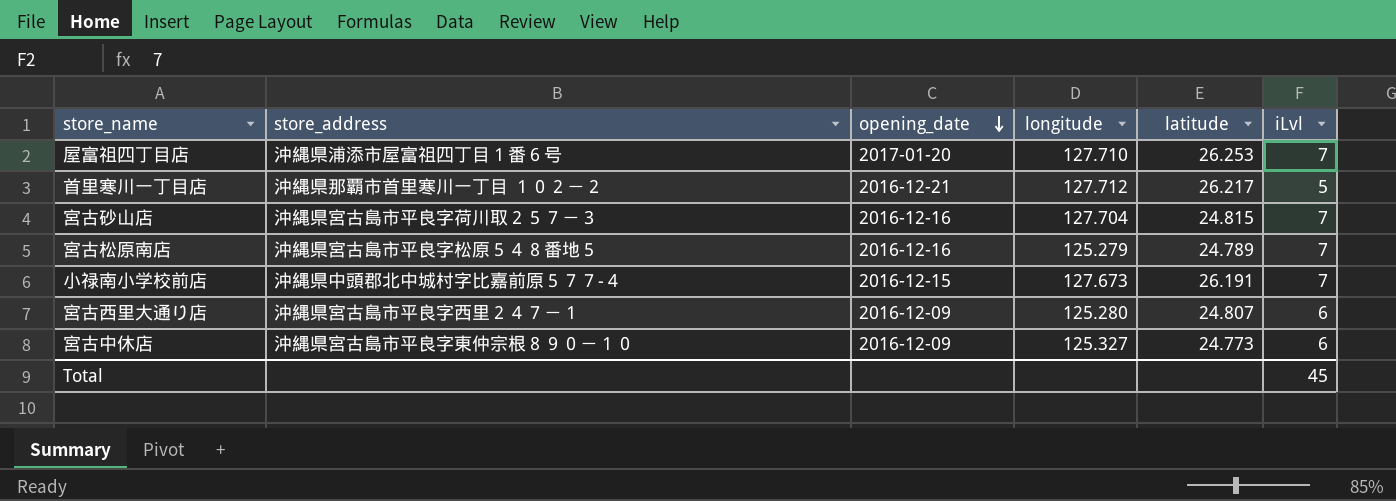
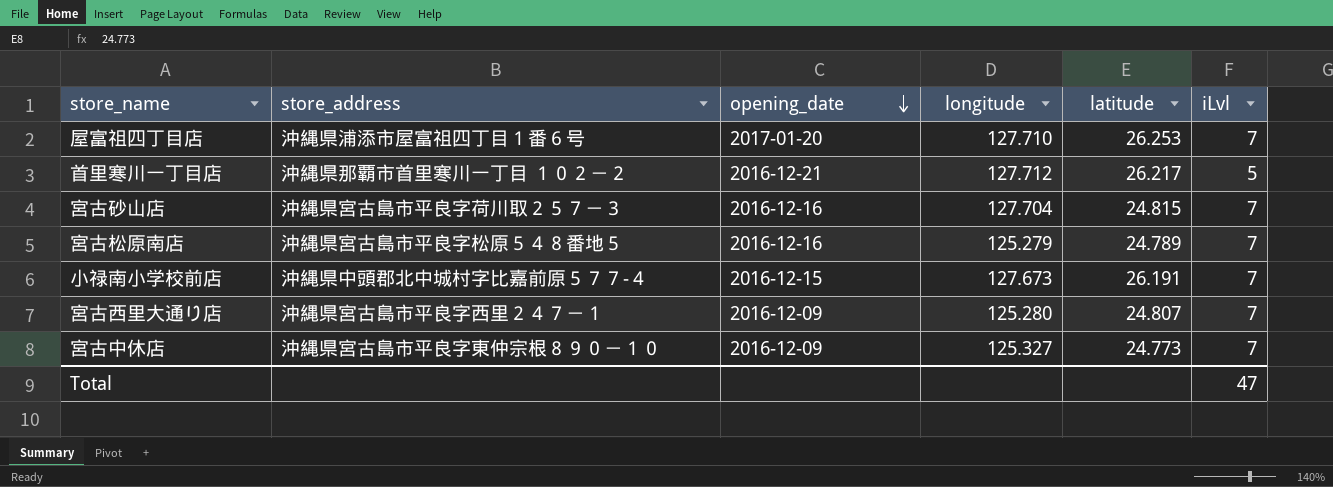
宮古西里大通り店 | iLvl: 6 -> 7
宮古中休店 | iLvl: 6 -> 7
Total | iLvl: 45 -> 47

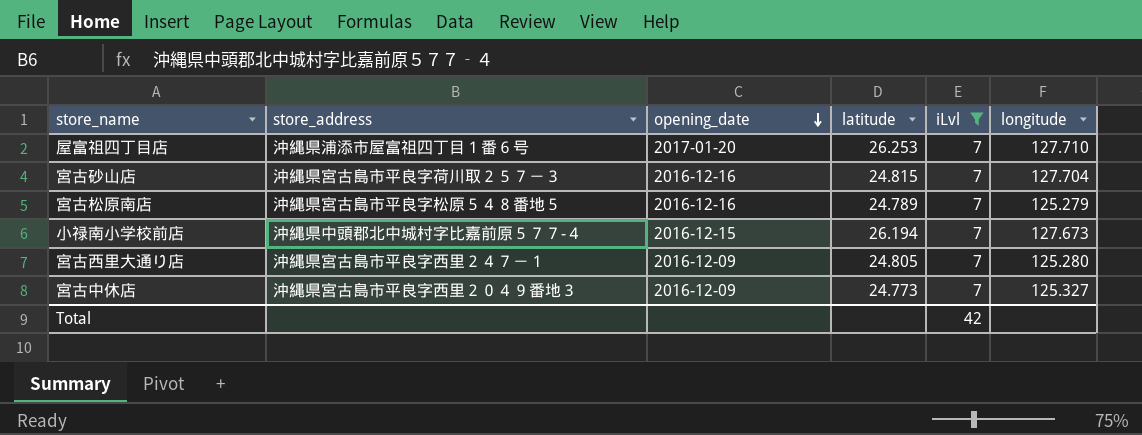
filter: none -> iLvl = 7
column longitude | position: 4 -> 6
小禄南小学校前店 | latitude: 26.191 -> 26.194
宮古西里大通り店 | latitude: 24.807 -> 24.805
宮古中休店 | store_address: 沖縄県宮古島市平良字東仲宗根８９０－１０ -> 沖縄県宮古島市平良字西里２０４９番地３
Total | iLvl: 47 -> 42

